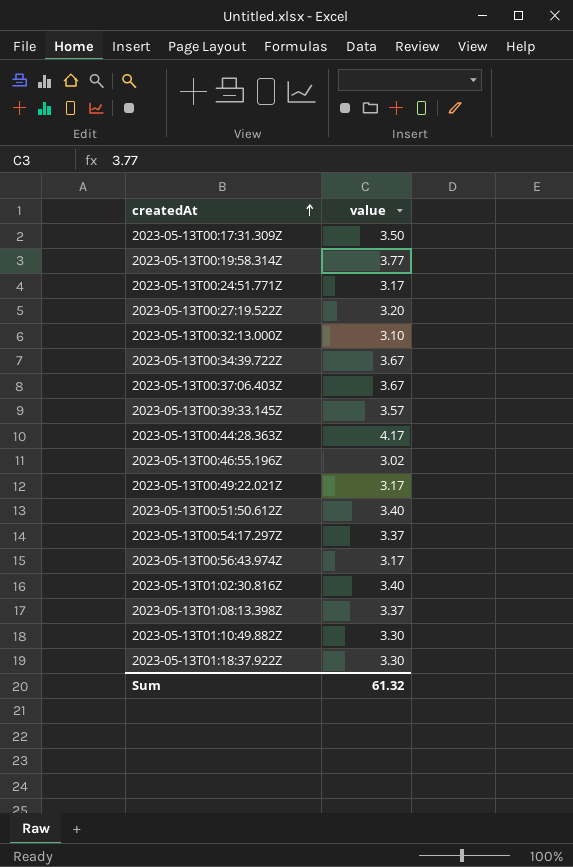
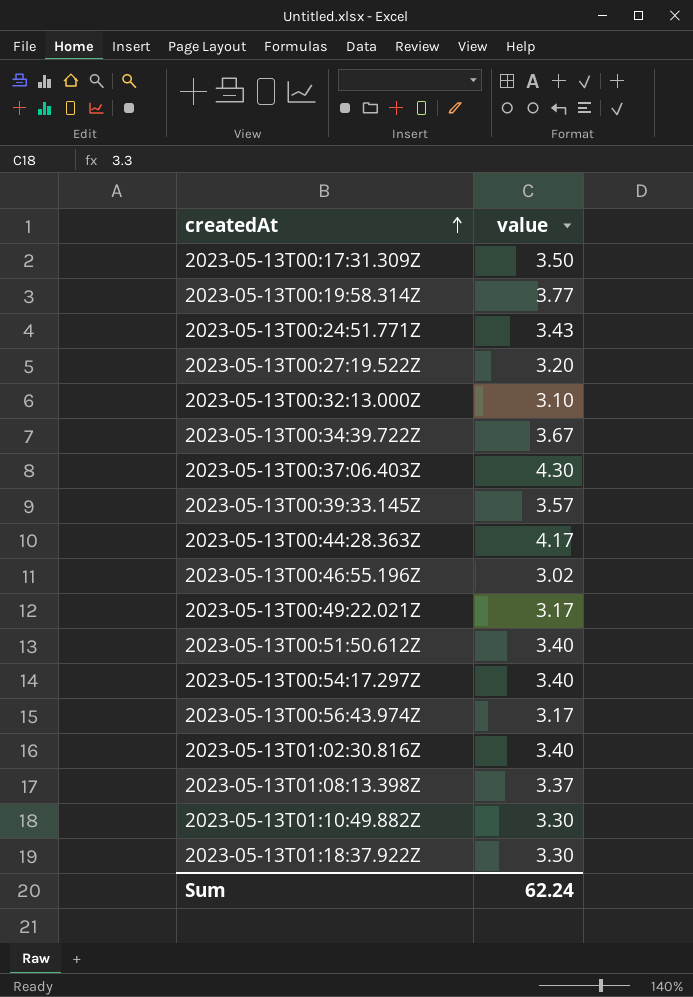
2023-05-13T00:24:51.771Z | value: 3.17 -> 3.43
2023-05-13T00:37:06.403Z | value: 3.67 -> 4.30
2023-05-13T00:54:17.297Z | value: 3.37 -> 3.40
Sum | value: 61.32 -> 62.24

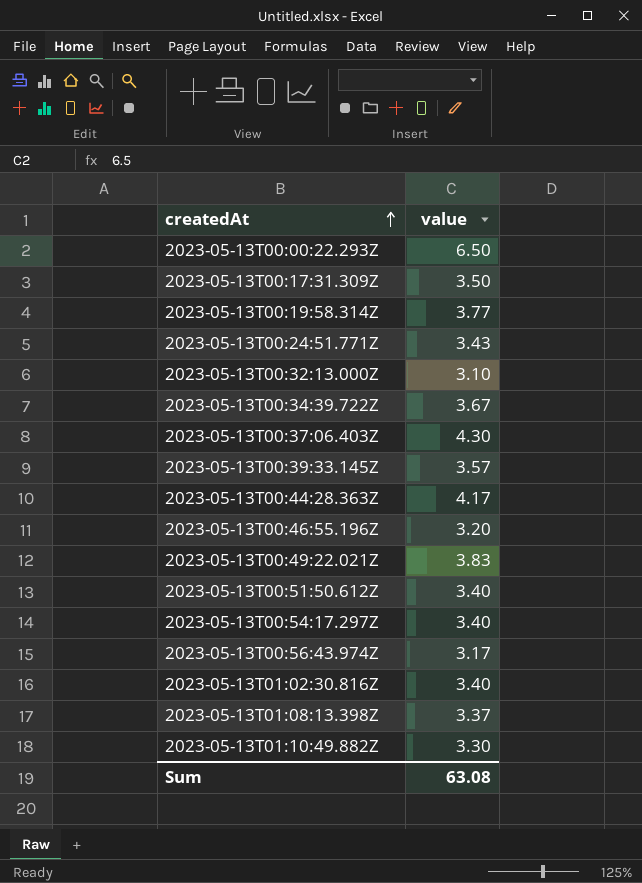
row 2023-05-13T00:27:19.522Z: 3.20 -> none
row 2023-05-13T01:18:37.922Z: 3.30 -> none
row 2023-05-13T00:00:22.293Z: none -> 6.50
2023-05-13T00:46:55.196Z | value: 3.02 -> 3.20
2023-05-13T00:49:22.021Z | value: 3.17 -> 3.83
Sum | value: 62.24 -> 63.08

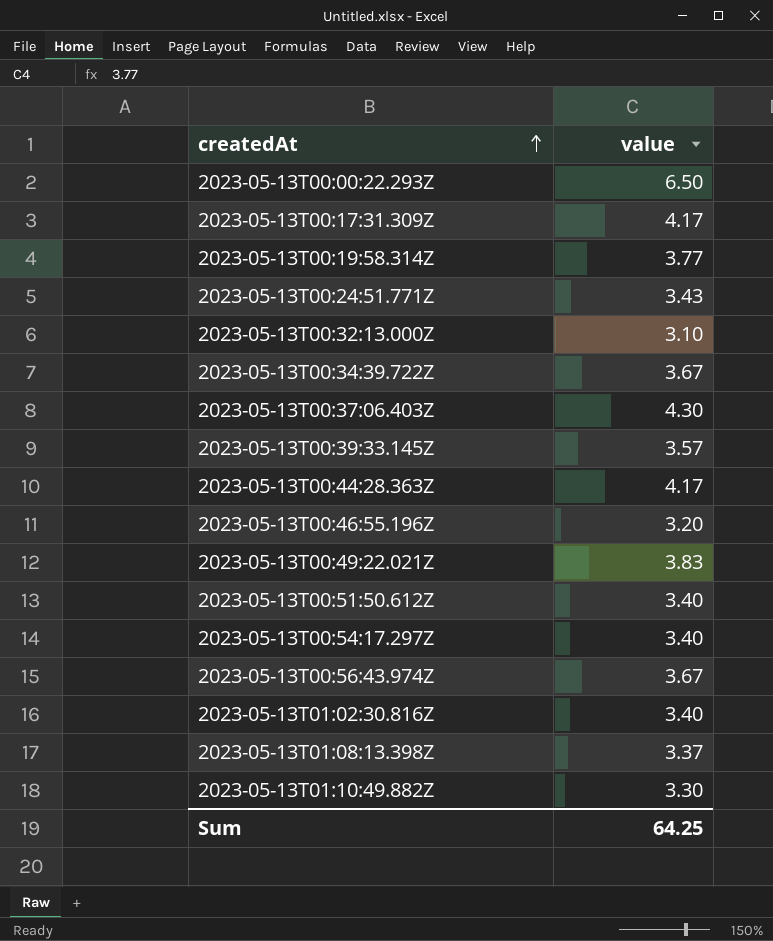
2023-05-13T00:17:31.309Z | value: 3.50 -> 4.17
2023-05-13T00:56:43.974Z | value: 3.17 -> 3.67
Sum | value: 63.08 -> 64.25

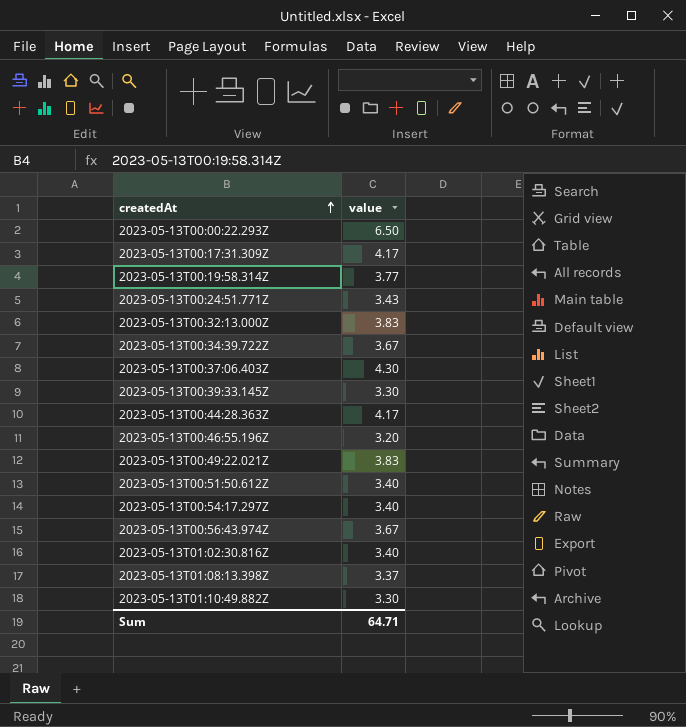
2023-05-13T00:32:13.000Z | value: 3.10 -> 3.83
2023-05-13T00:39:33.145Z | value: 3.57 -> 3.30
Sum | value: 64.25 -> 64.71

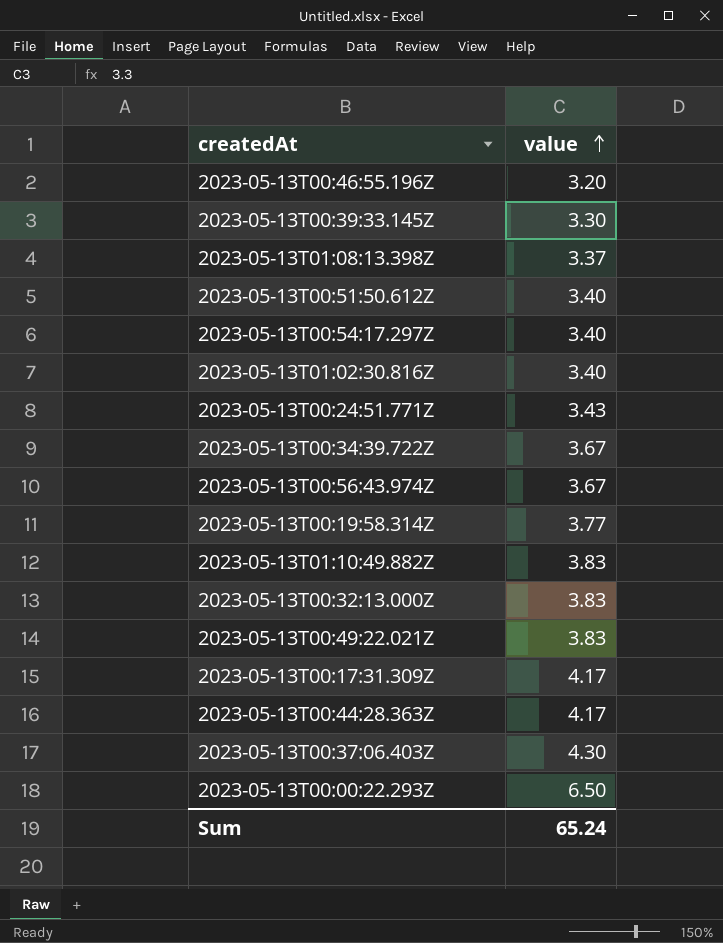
row order: createdAt ascending -> value ascending
2023-05-13T01:10:49.882Z | value: 3.30 -> 3.83
Sum | value: 64.71 -> 65.24

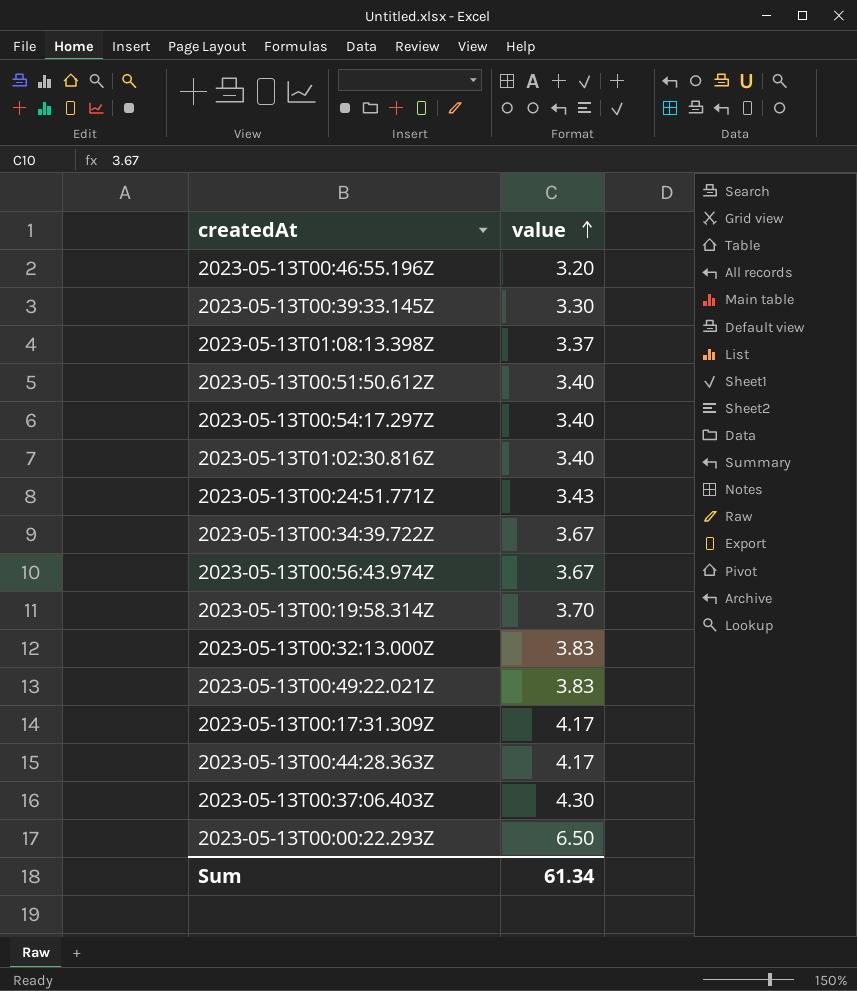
row 2023-05-13T01:10:49.882Z: 3.83 -> none
2023-05-13T00:19:58.314Z | value: 3.77 -> 3.70
Sum | value: 65.24 -> 61.34

